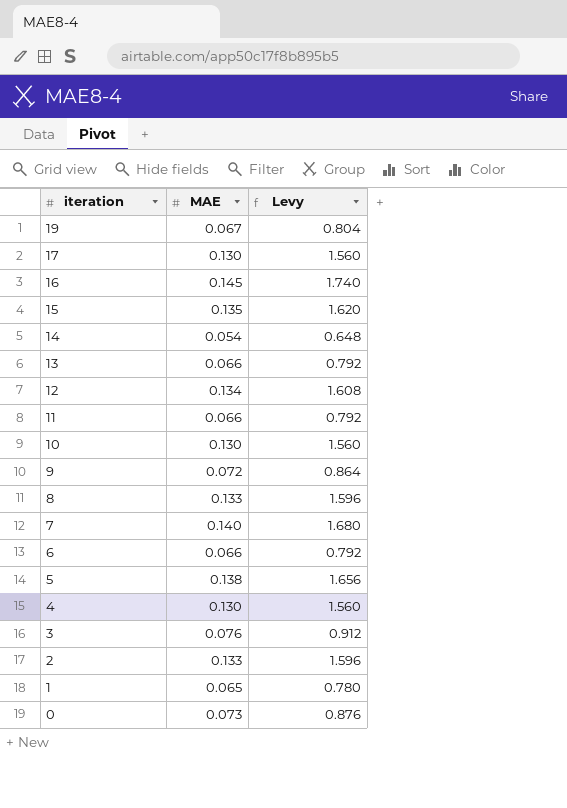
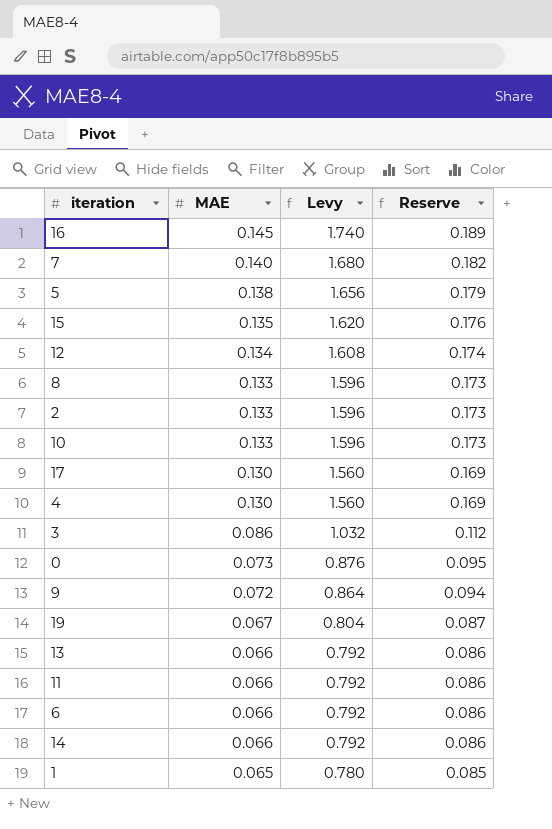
row order: iteration descending -> MAE descending
column Reserve | formula: none -> [MAE] * 1.3
10 | MAE: 0.130 -> 0.133
10 | Levy: 1.560 -> 1.596
3 | MAE: 0.076 -> 0.086
3 | Levy: 0.912 -> 1.032
14 | MAE: 0.054 -> 0.066
14 | Levy: 0.648 -> 0.792

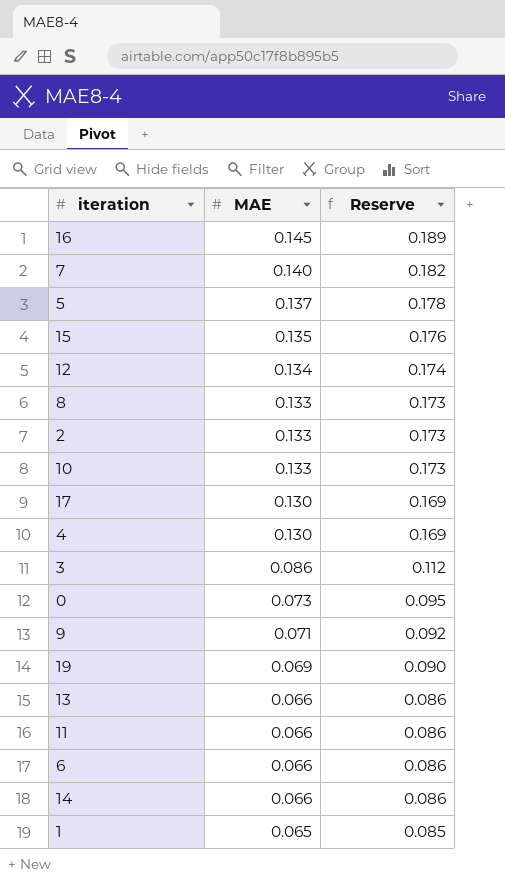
column Levy | formula: [MAE] * 12 -> none
5 | MAE: 0.138 -> 0.137
5 | Reserve: 0.179 -> 0.178
9 | MAE: 0.072 -> 0.071
9 | Reserve: 0.094 -> 0.092
19 | MAE: 0.067 -> 0.069
19 | Reserve: 0.087 -> 0.090

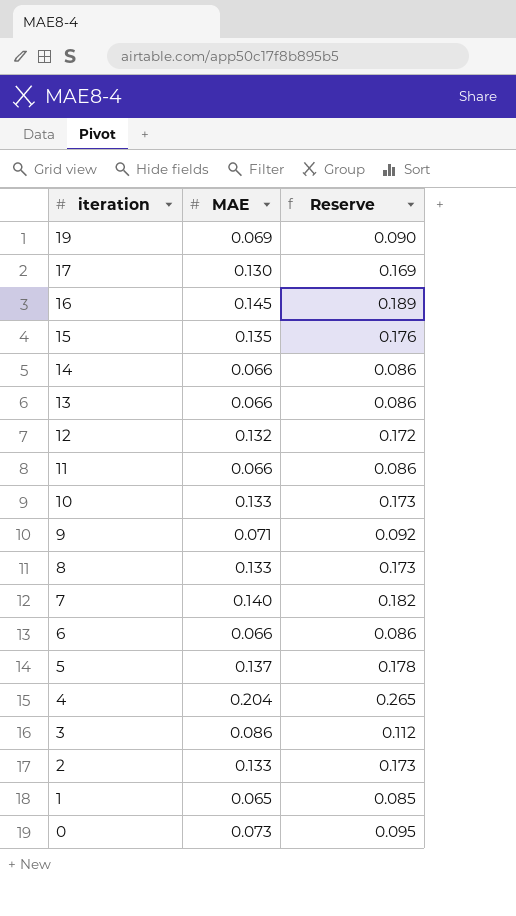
row order: MAE descending -> iteration descending
12 | MAE: 0.134 -> 0.132
12 | Reserve: 0.174 -> 0.172
4 | MAE: 0.130 -> 0.204
4 | Reserve: 0.169 -> 0.265

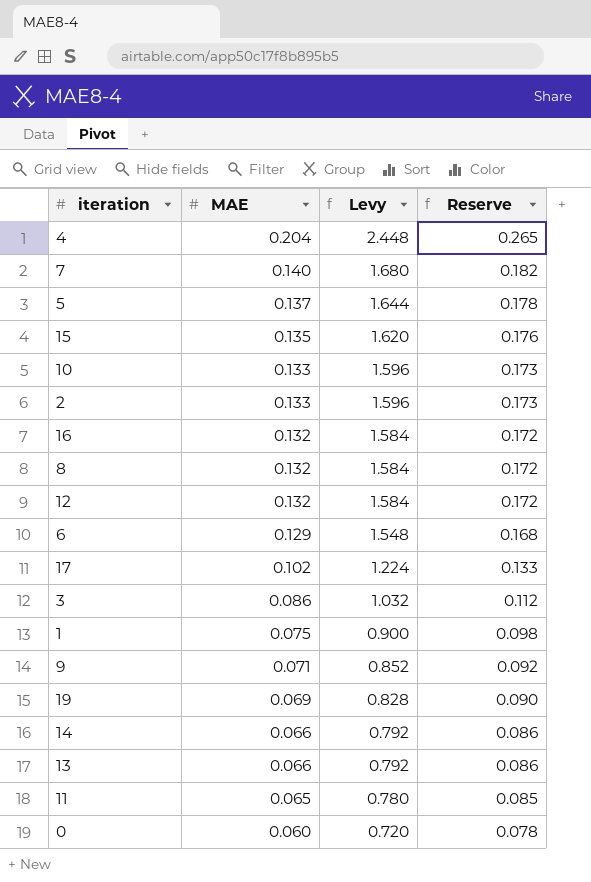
row order: iteration descending -> MAE descending
column Levy | formula: none -> [MAE] * 12
16 | MAE: 0.145 -> 0.132
16 | Reserve: 0.189 -> 0.172
8 | MAE: 0.133 -> 0.132
8 | Reserve: 0.173 -> 0.172
6 | MAE: 0.066 -> 0.129
6 | Reserve: 0.086 -> 0.168
17 | MAE: 0.130 -> 0.102
17 | Reserve: 0.169 -> 0.133
1 | MAE: 0.065 -> 0.075
1 | Reserve: 0.085 -> 0.098
11 | MAE: 0.066 -> 0.065
11 | Reserve: 0.086 -> 0.085
0 | MAE: 0.073 -> 0.060
0 | Reserve: 0.095 -> 0.078

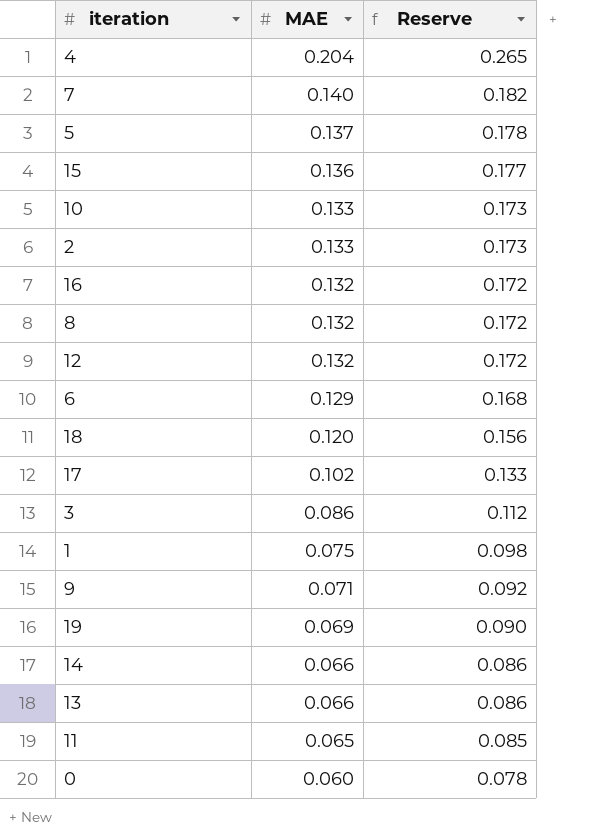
column Levy | formula: [MAE] * 12 -> none
15 | MAE: 0.135 -> 0.136
15 | Reserve: 0.176 -> 0.177
row 18: none -> 0.120 | 0.156

